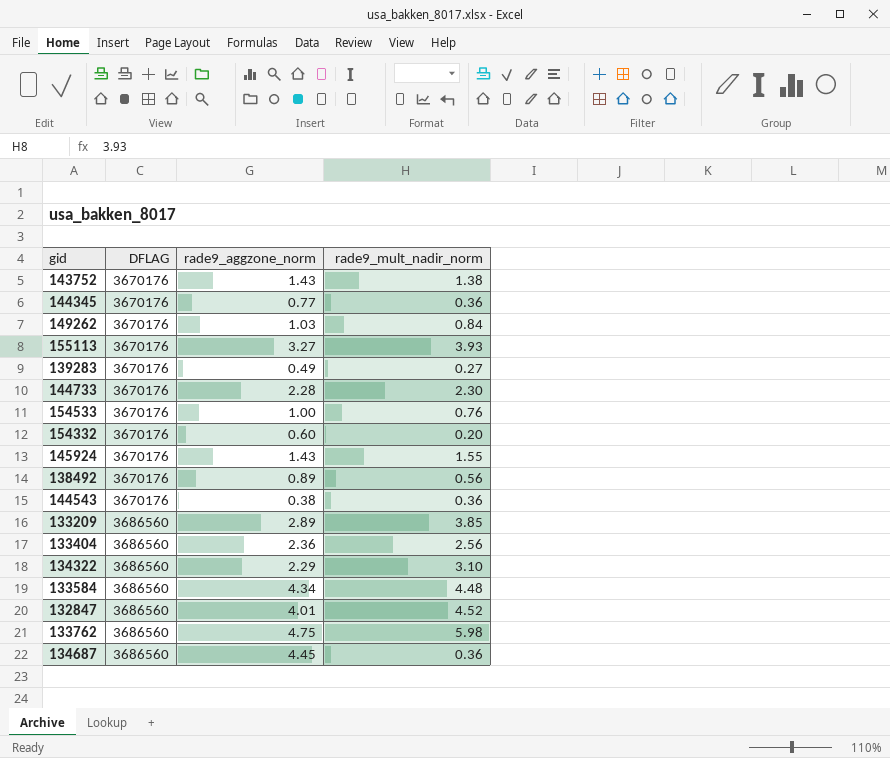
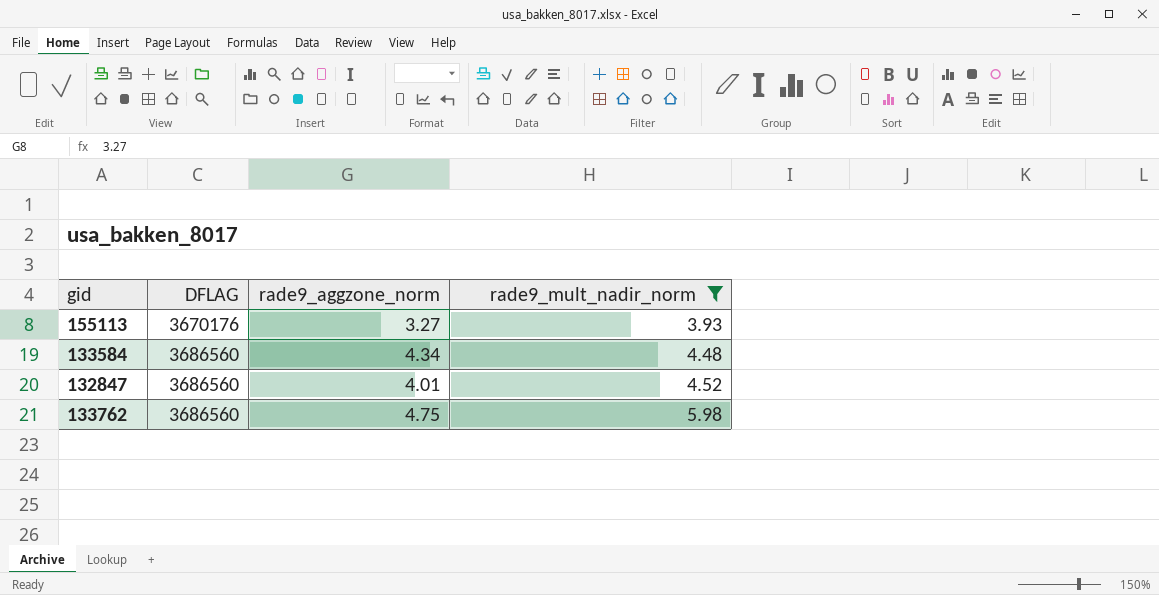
filter: none -> rade9_mult_nadir_norm >= 3.93

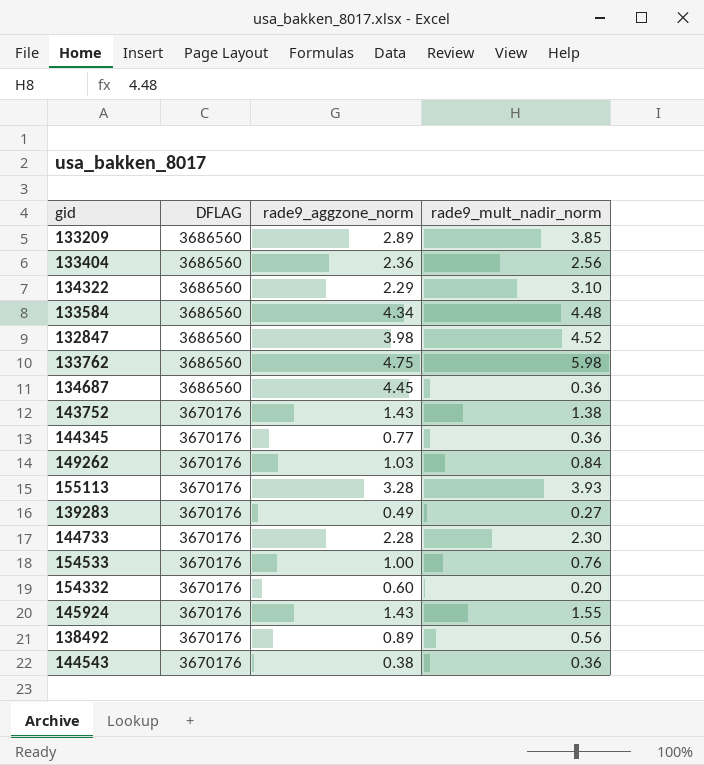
filter: rade9_mult_nadir_norm >= 3.93 -> none
row order: DFLAG ascending -> DFLAG descending
132847 | rade9_aggzone_norm: 4.01 -> 3.98
155113 | rade9_aggzone_norm: 3.27 -> 3.28

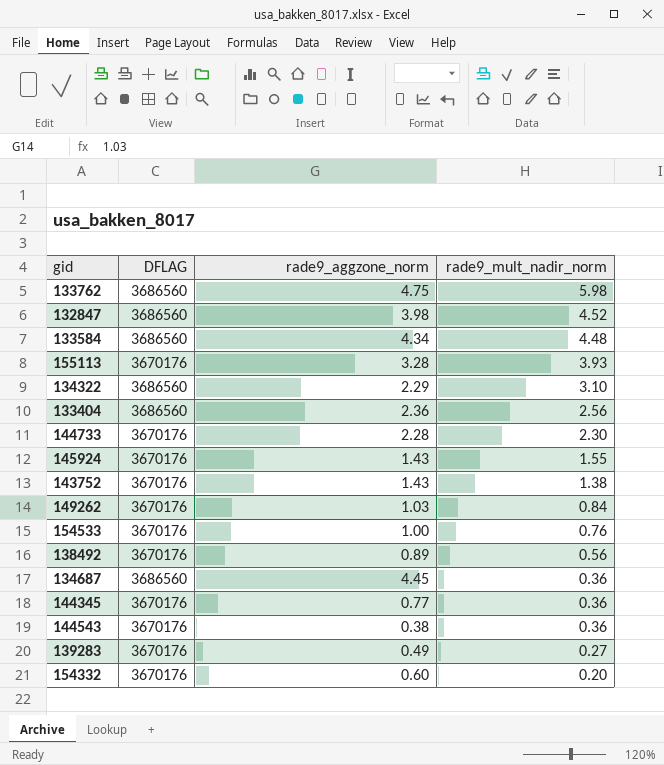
row order: DFLAG descending -> rade9_mult_nadir_norm descending
row 133209: 3686560 | 2.89 | 3.85 -> none

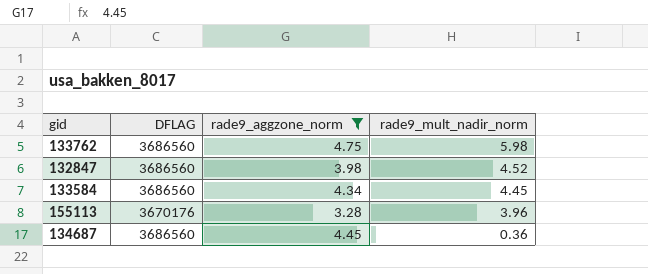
filter: none -> rade9_aggzone_norm >= 3.28
133584 | rade9_mult_nadir_norm: 4.48 -> 4.45
155113 | rade9_mult_nadir_norm: 3.93 -> 3.96

